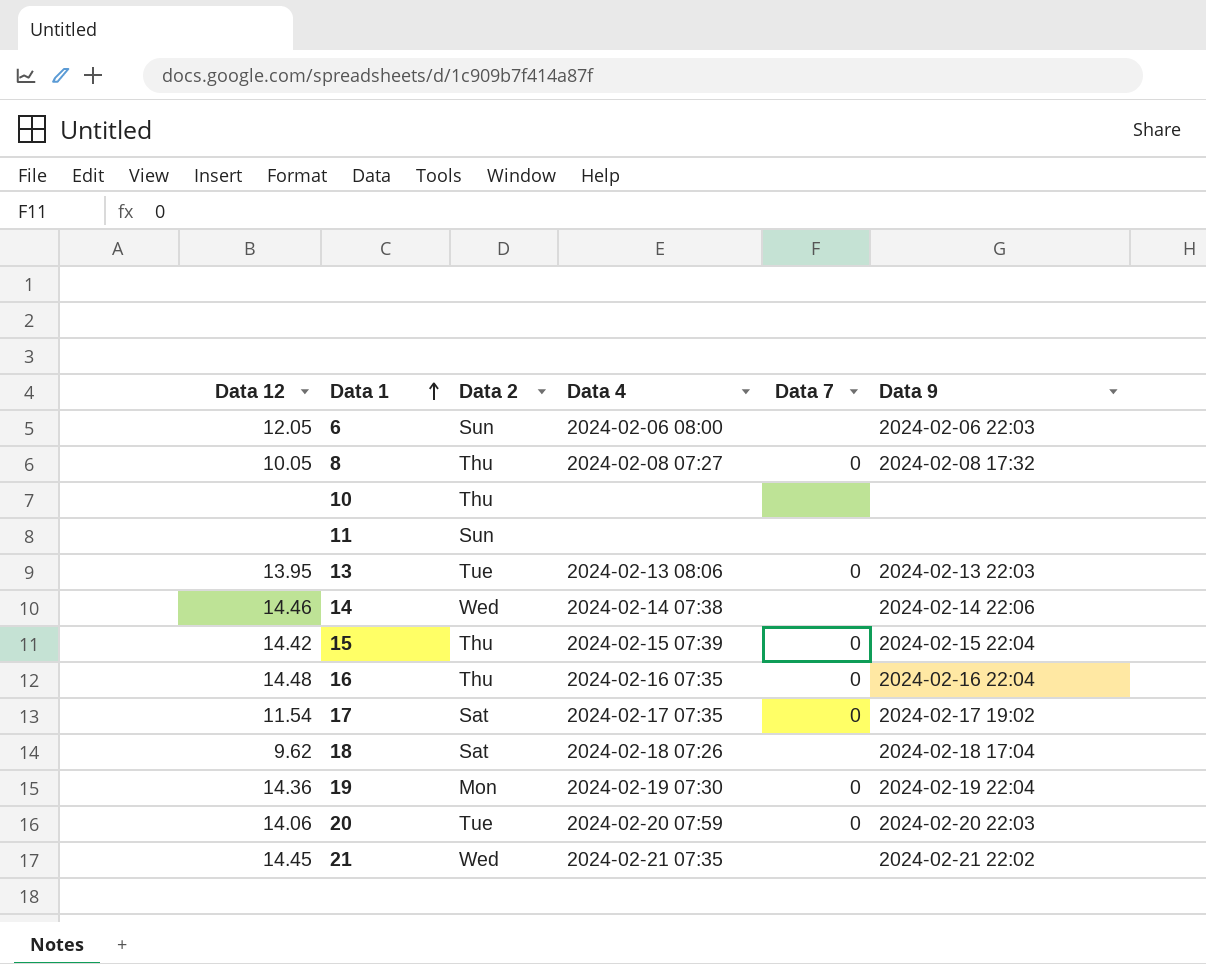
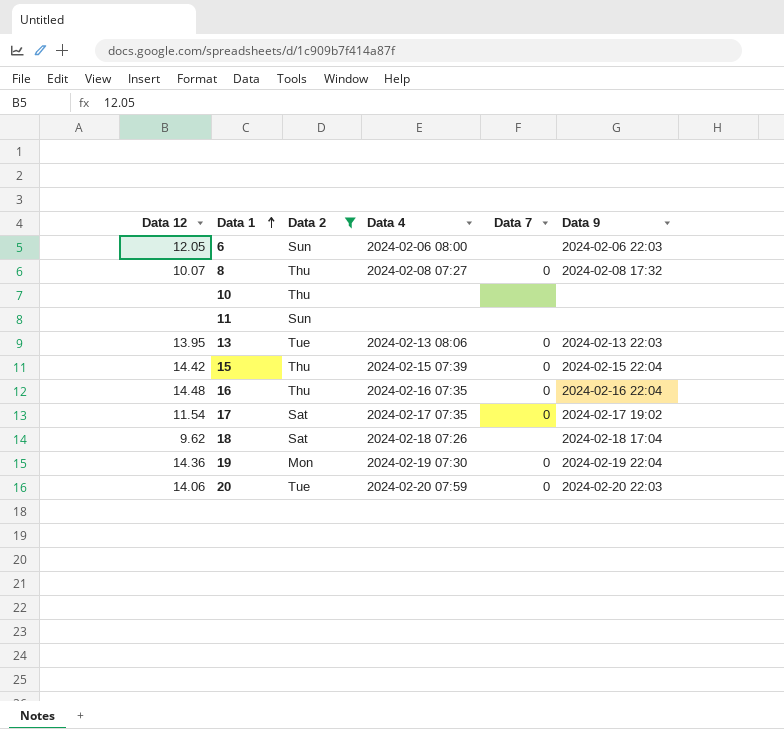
filter: none -> Data 2 != Wed
8 | Data 12: 10.05 -> 10.07

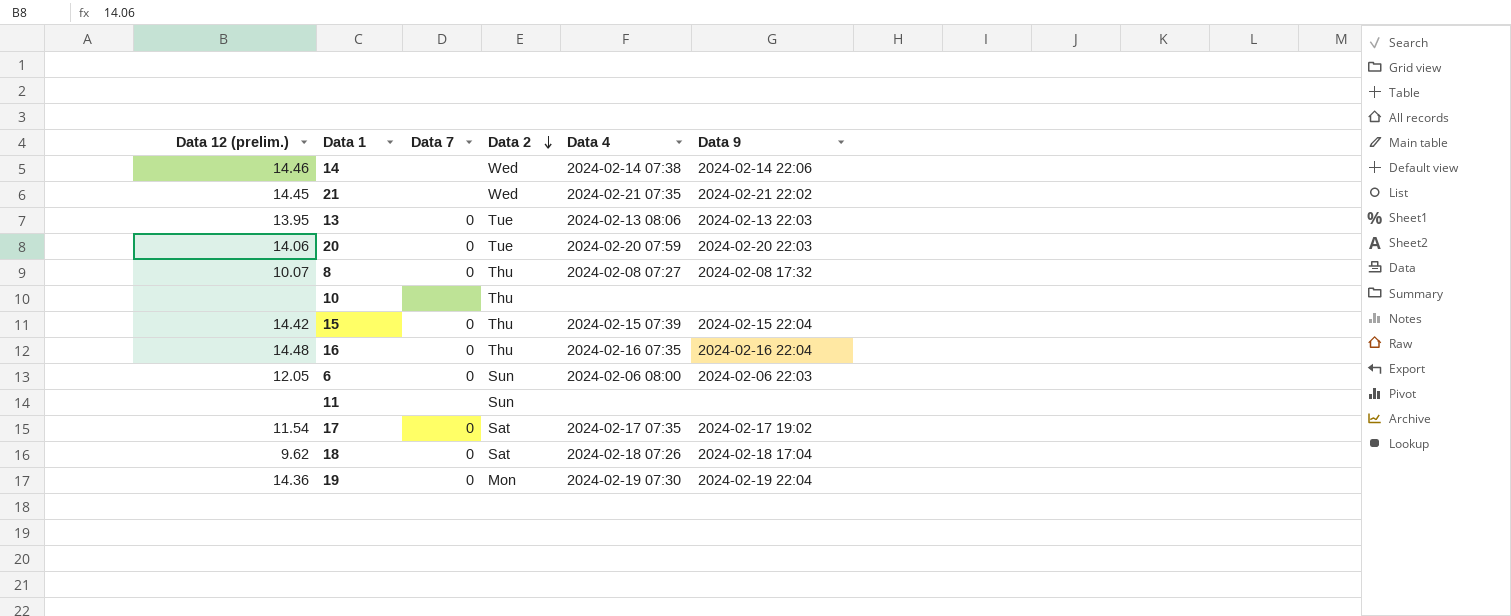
filter: Data 2 != Wed -> none
row order: Data 1 ascending -> Data 2 descending
column name: Data 12 -> Data 12 (prelim.)
column Data 7 | position: 5 -> 3
6 | Data 7: none -> 0
18 | Data 7: none -> 0

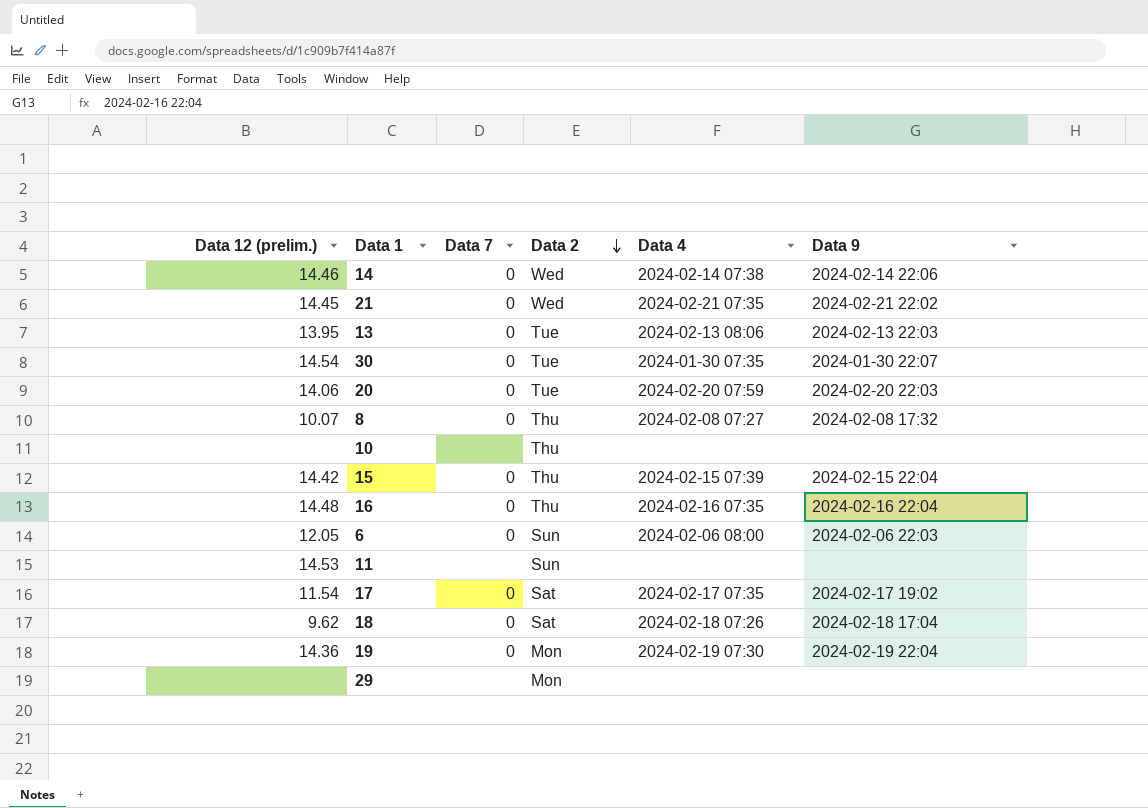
14 | Data 7: none -> 0
21 | Data 7: none -> 0
row 30: none -> 14.54 | 0 | Tue | 2024-01-30 07:35 | 2024-01-30 22:07
11 | Data 12 (prelim.): none -> 14.53
row 29: none -> none | none | Mon | none | none

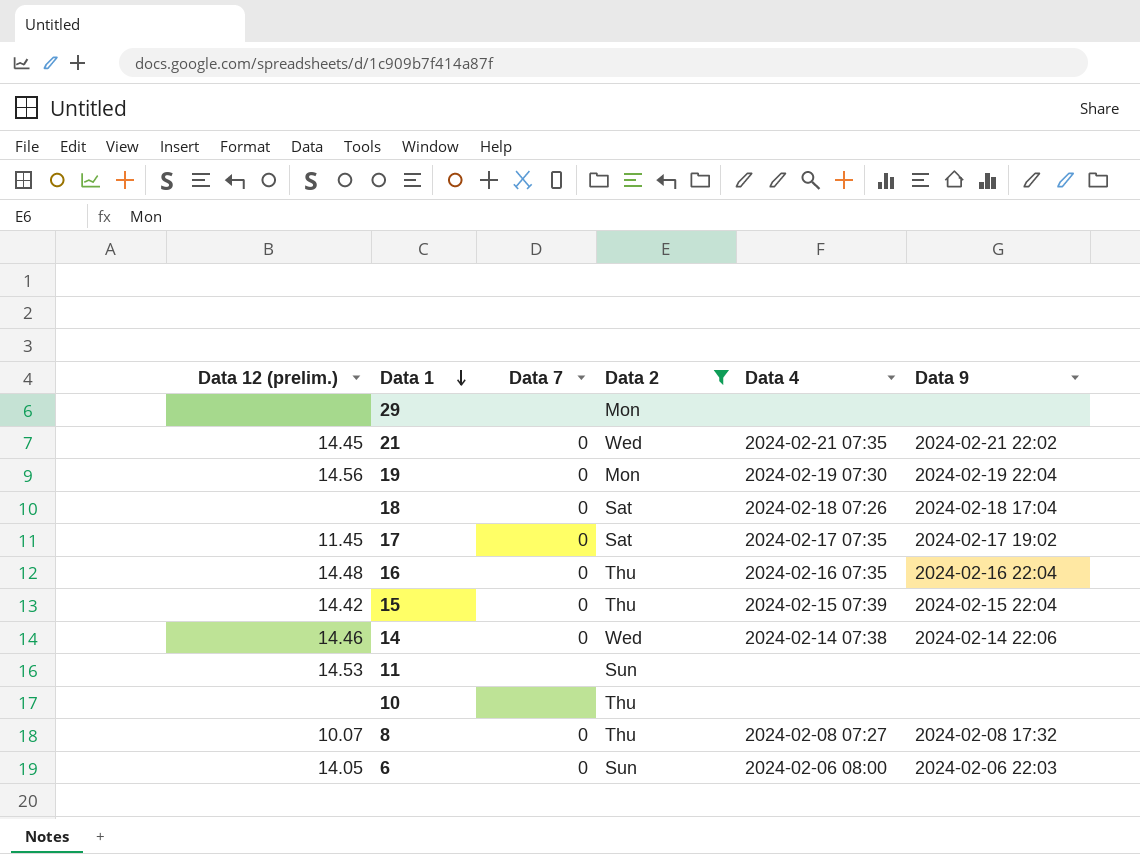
filter: none -> Data 2 != Tue
row order: Data 2 descending -> Data 1 descending
19 | Data 12 (prelim.): 14.36 -> 14.56
18 | Data 12 (prelim.): 9.62 -> none
17 | Data 12 (prelim.): 11.54 -> 11.45
6 | Data 12 (prelim.): 12.05 -> 14.05

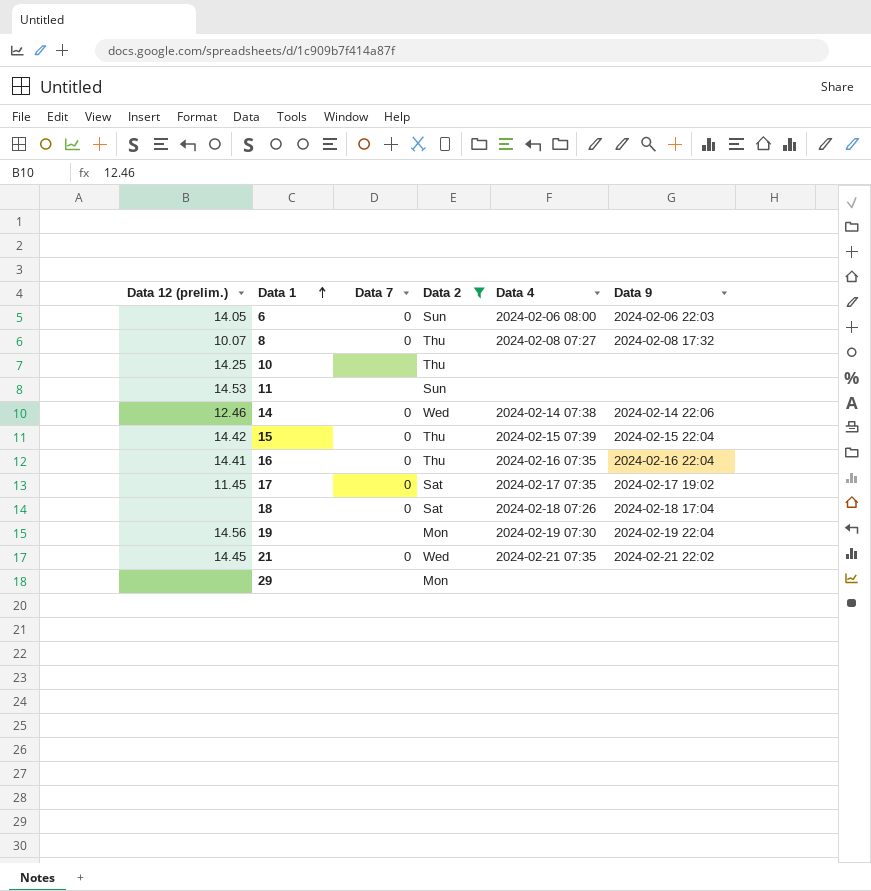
row order: Data 1 descending -> Data 1 ascending
10 | Data 12 (prelim.): none -> 14.25
14 | Data 12 (prelim.): 14.46 -> 12.46
16 | Data 12 (prelim.): 14.48 -> 14.41
19 | Data 7: 0 -> none

